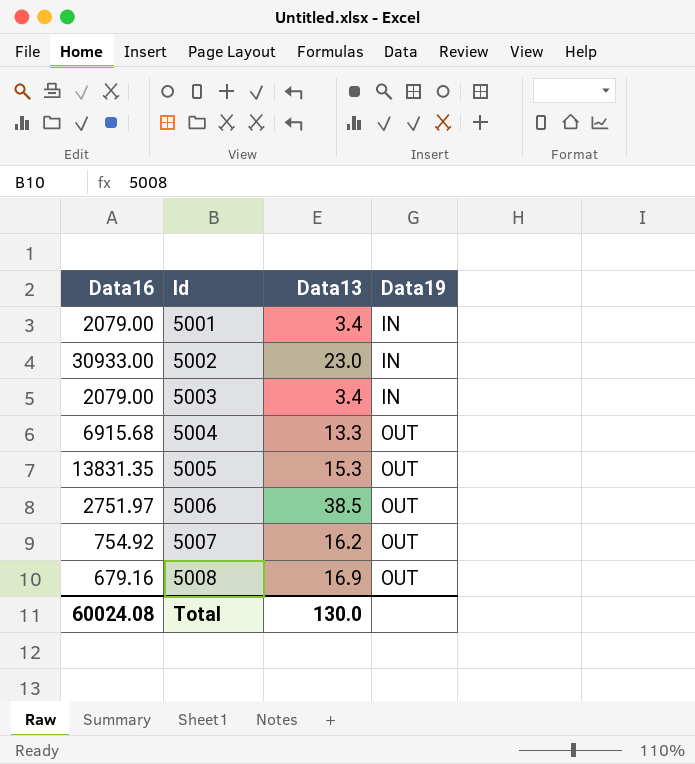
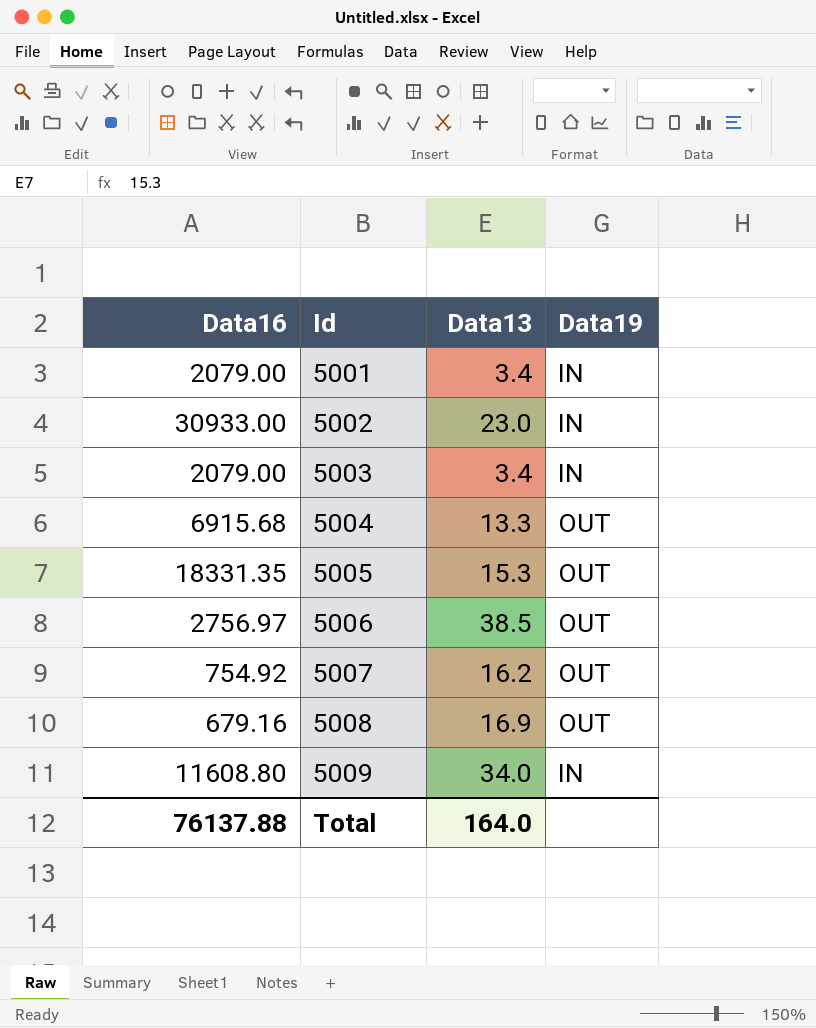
5005 | Data16: 13831.35 -> 18331.35
5006 | Data16: 2751.97 -> 2756.97
row 5009: none -> 11608.80 | 34.0 | IN
Total | Data16: 60024.08 -> 76137.88
Total | Data13: 130.0 -> 164.0

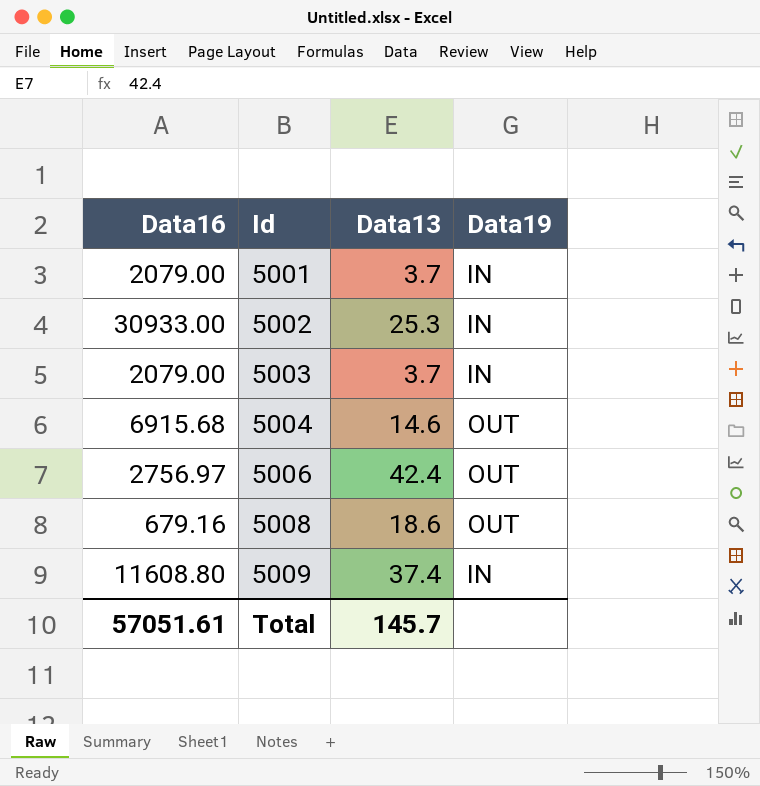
row 5005: 18331.35 | 15.3 | OUT -> none
row 5007: 754.92 | 16.2 | OUT -> none
5001 | Data13: 3.4 -> 3.7
5002 | Data13: 23.0 -> 25.3
5003 | Data13: 3.4 -> 3.7
5004 | Data13: 13.3 -> 14.6
5006 | Data13: 38.5 -> 42.4
5008 | Data13: 16.9 -> 18.6
5009 | Data13: 34.0 -> 37.4
Total | Data16: 76137.88 -> 57051.61
Total | Data13: 164.0 -> 145.7

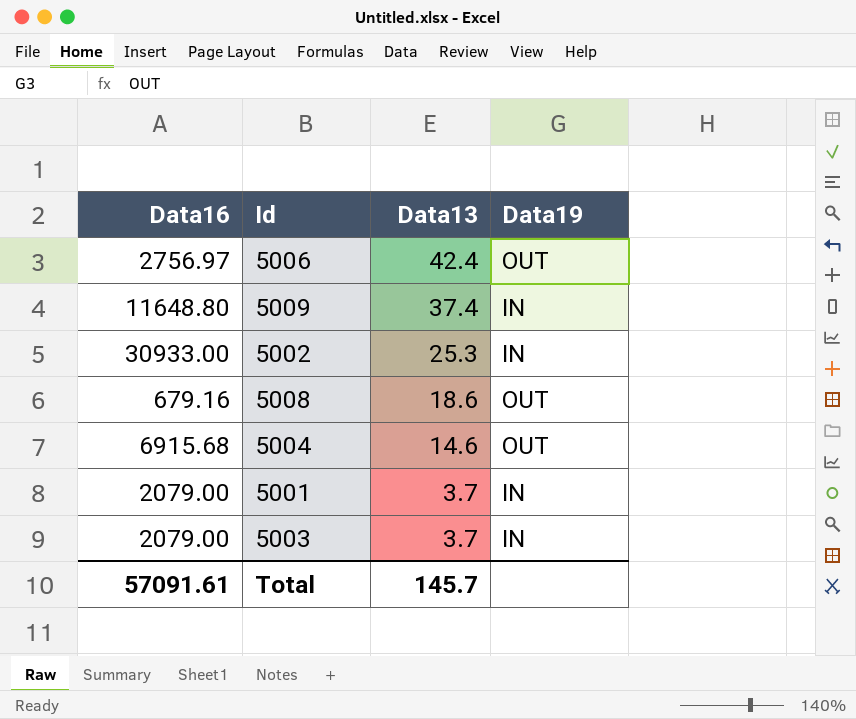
row order: Id ascending -> Data13 descending
5009 | Data16: 11608.80 -> 11648.80
Total | Data16: 57051.61 -> 57091.61

